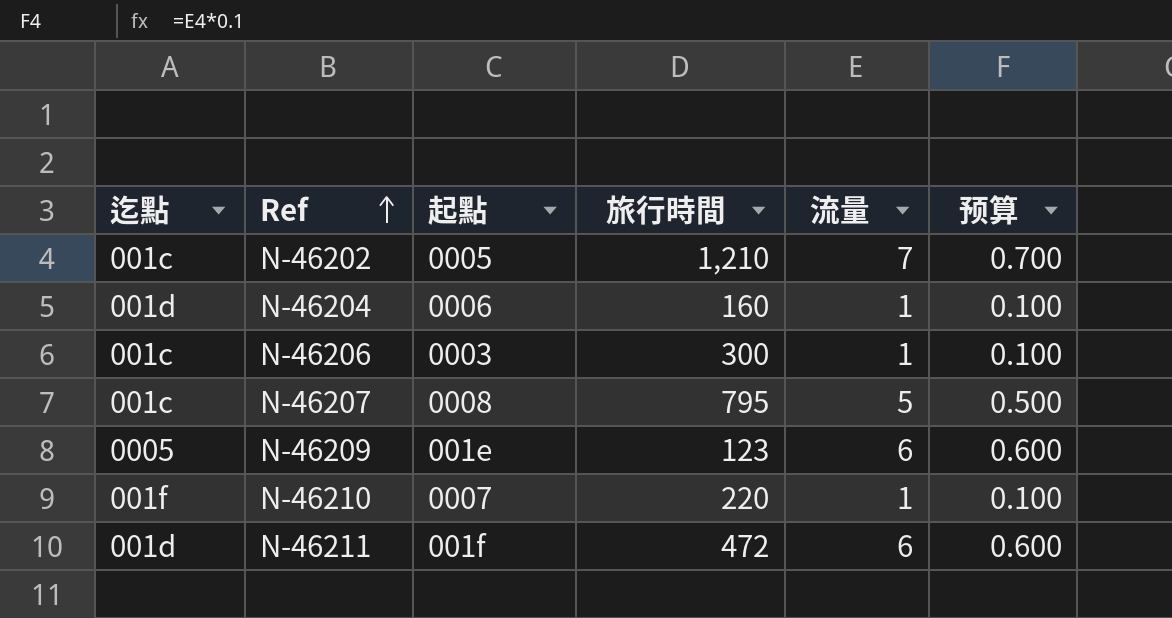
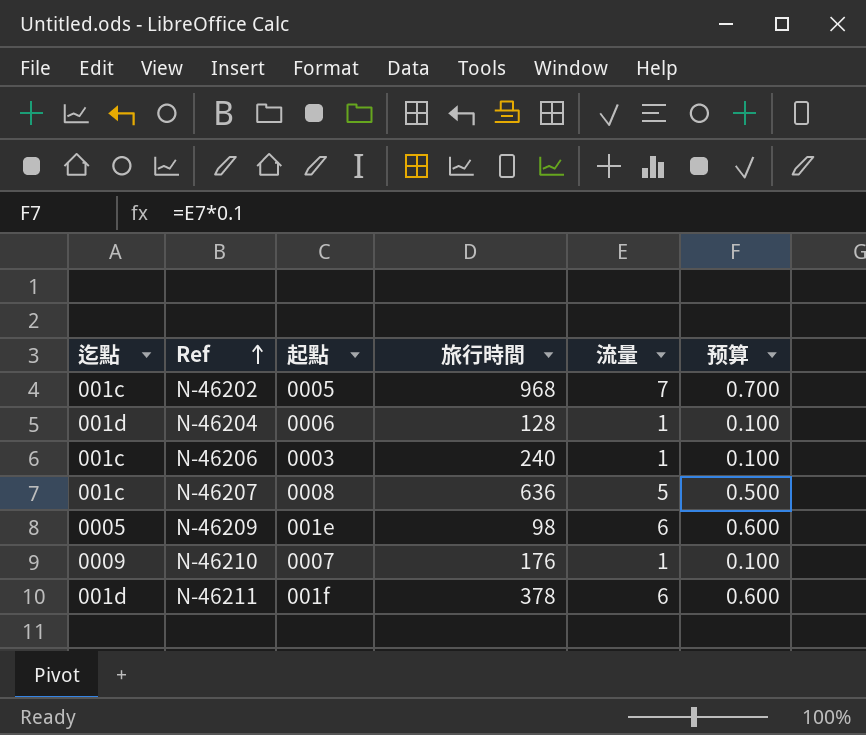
N-46202 | 旅行時間: 1,210 -> 968
N-46204 | 旅行時間: 160 -> 128
N-46206 | 旅行時間: 300 -> 240
N-46207 | 旅行時間: 795 -> 636
N-46209 | 旅行時間: 123 -> 98
N-46210 | 迄點: 001f -> 0009
N-46210 | 旅行時間: 220 -> 176
N-46211 | 旅行時間: 472 -> 378

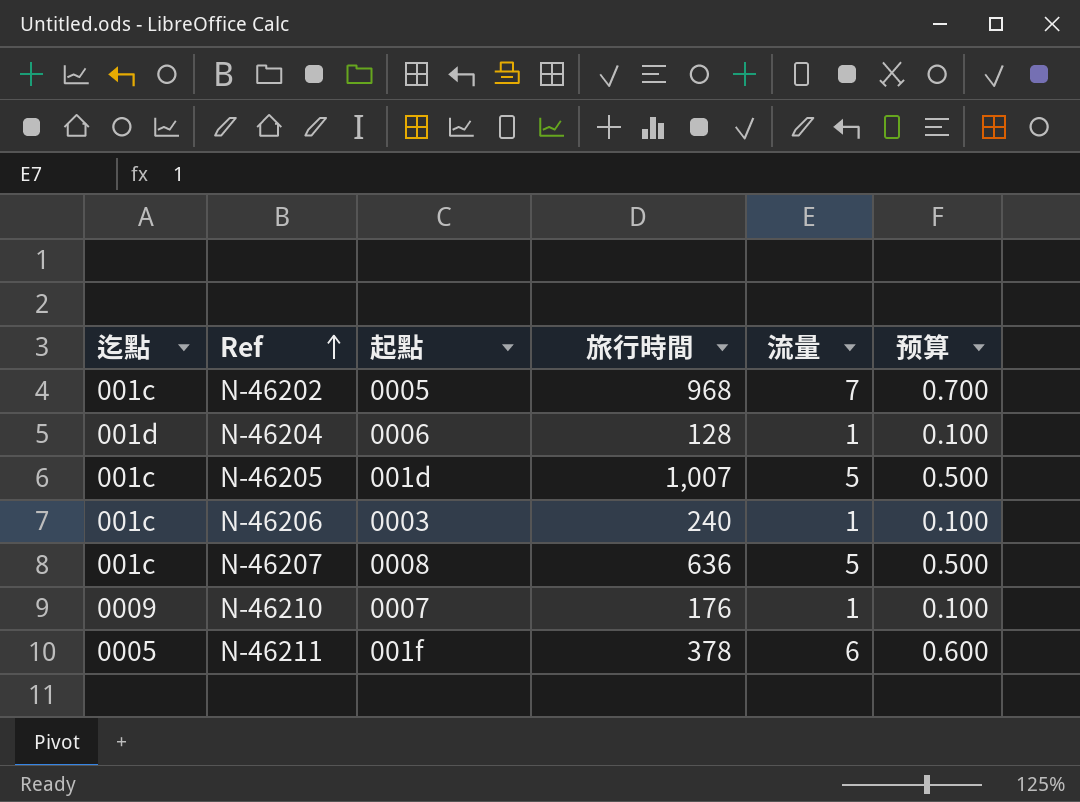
row N-46209: 0005 | 001e | 98 | 6 | 0.600 -> none
row N-46205: none -> 001c | 001d | 1,007 | 5 | 0.500
N-46211 | 迄點: 001d -> 0005

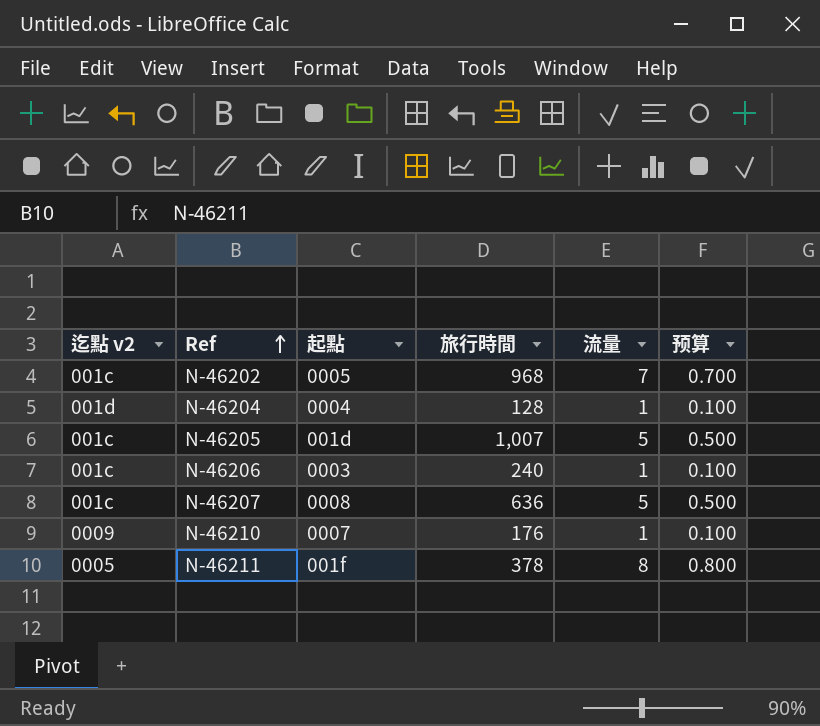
column name: 迄點 -> 迄點 v2
N-46204 | 起點: 0006 -> 0004
N-46211 | 流量: 6 -> 8
N-46211 | 预算: 0.600 -> 0.800

